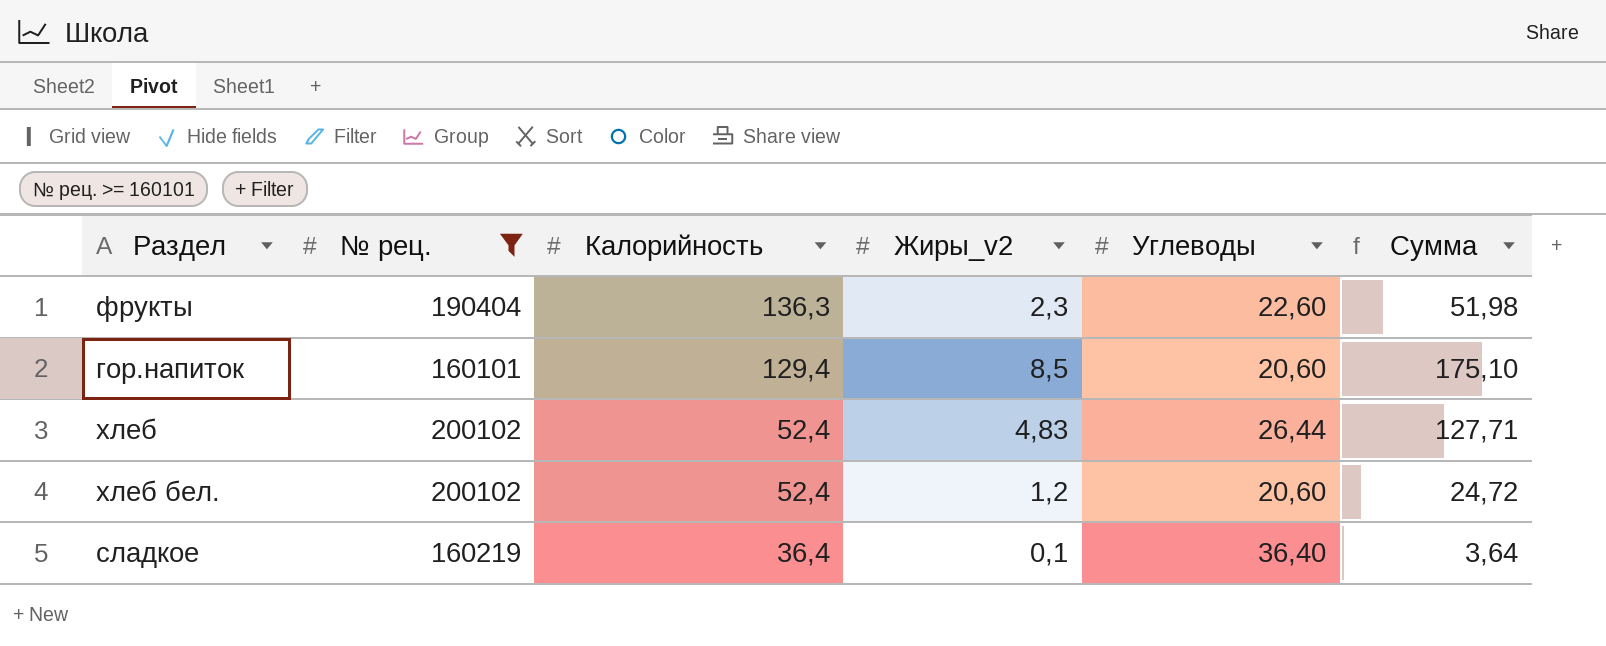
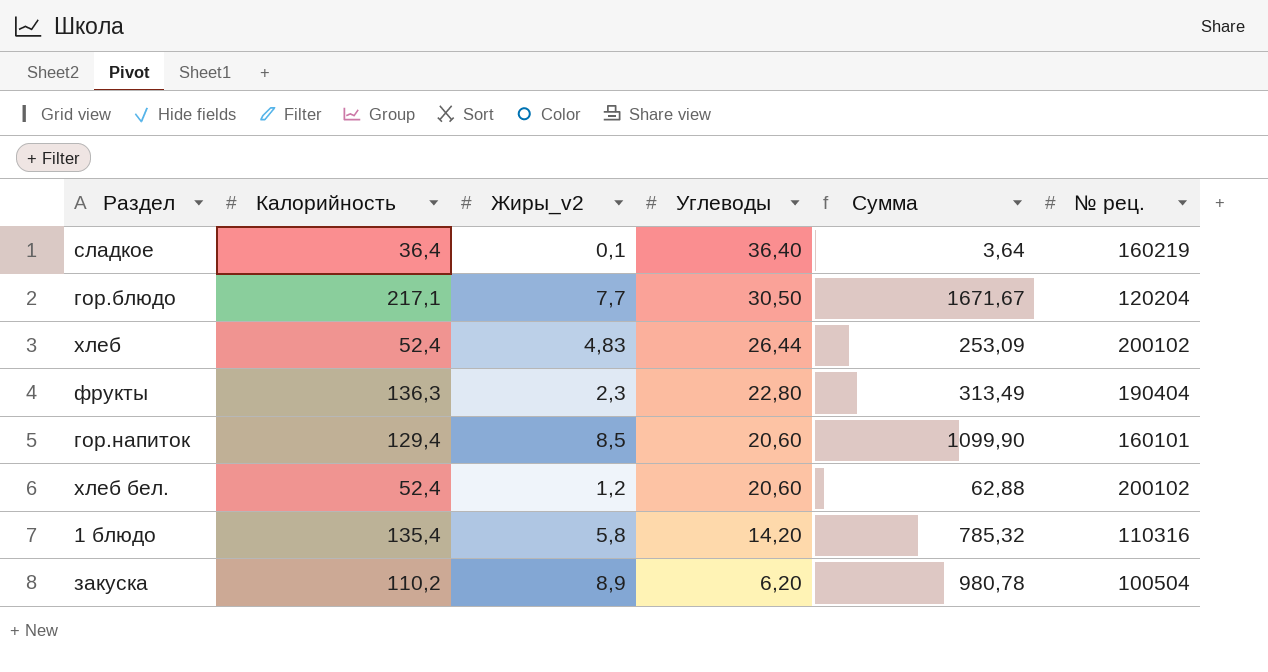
filter: № рец. >= 160101 -> none
row order: Калорийность descending -> Углеводы descending
column Сумма | formula: [Жиры_v2] * [Углеводы] -> [Калорийность] * [Жиры_v2]
column № рец. | position: 2 -> 6
фрукты | Углеводы: 22,60 -> 22,80

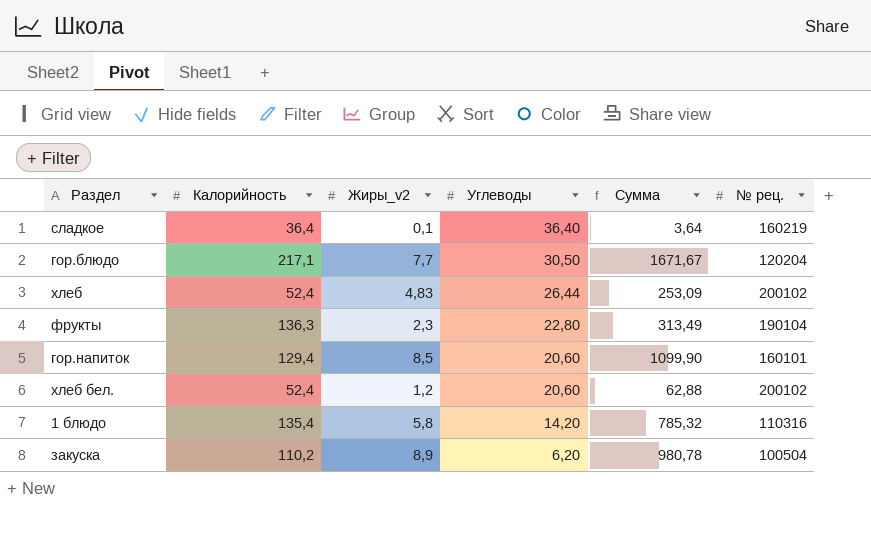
фрукты | № рец.: 190404 -> 190104

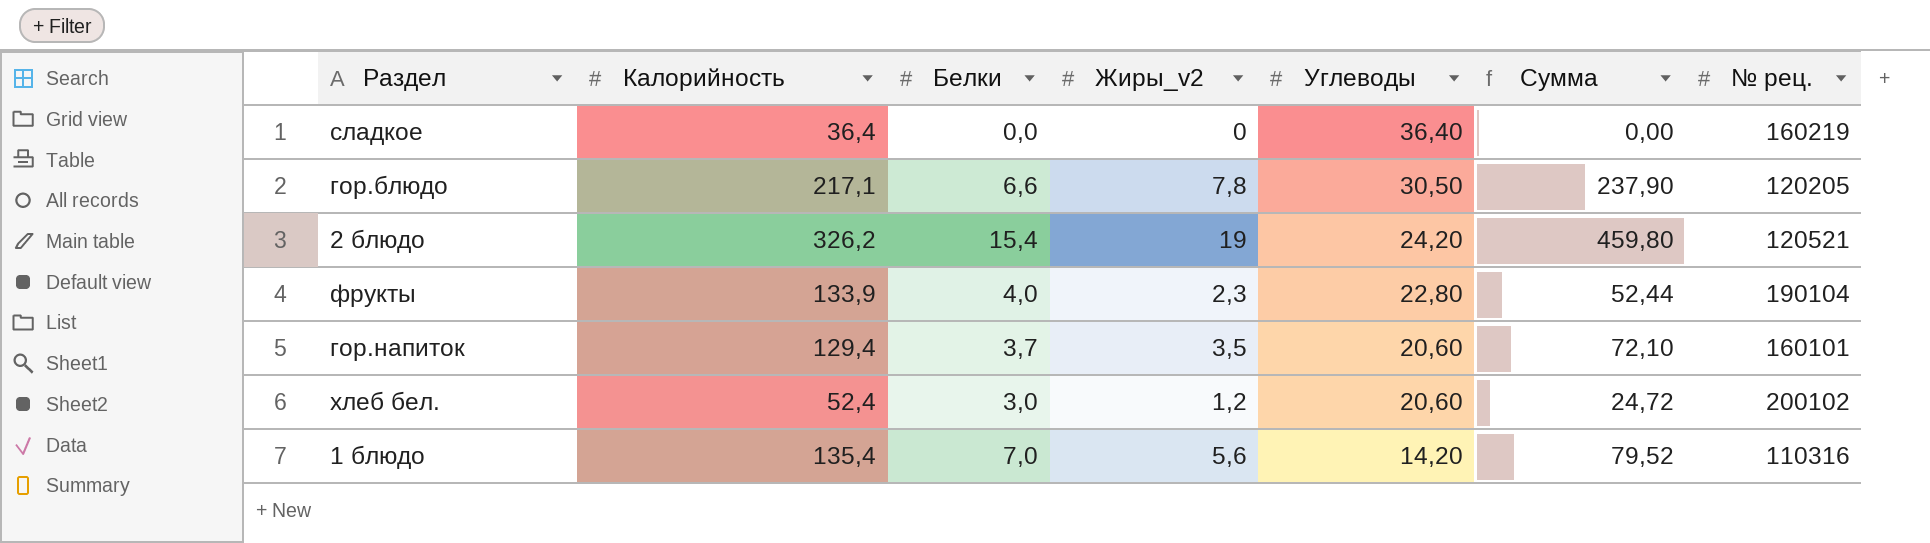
column Белки | position: none -> 3
column Сумма | formula: [Калорийность] * [Жиры_v2] -> [Жиры_v2] * [Углеводы]
row хлеб: 52,4 | 4,83 | 26,44 | 253,09 | 200102 -> none
row закуска: 110,2 | 8,9 | 6,20 | 980,78 | 100504 -> none
сладкое | Жиры_v2: 0,1 -> 0
гор.блюдо | Жиры_v2: 7,7 -> 7,8
гор.блюдо | № рец.: 120204 -> 120205
row 2 блюдо: none -> 326,2 | 15,4 | 19 | 24,20 | 459,80 | 120521
фрукты | Калорийность: 136,3 -> 133,9
гор.напиток | Жиры_v2: 8,5 -> 3,5
1 блюдо | Жиры_v2: 5,8 -> 5,6

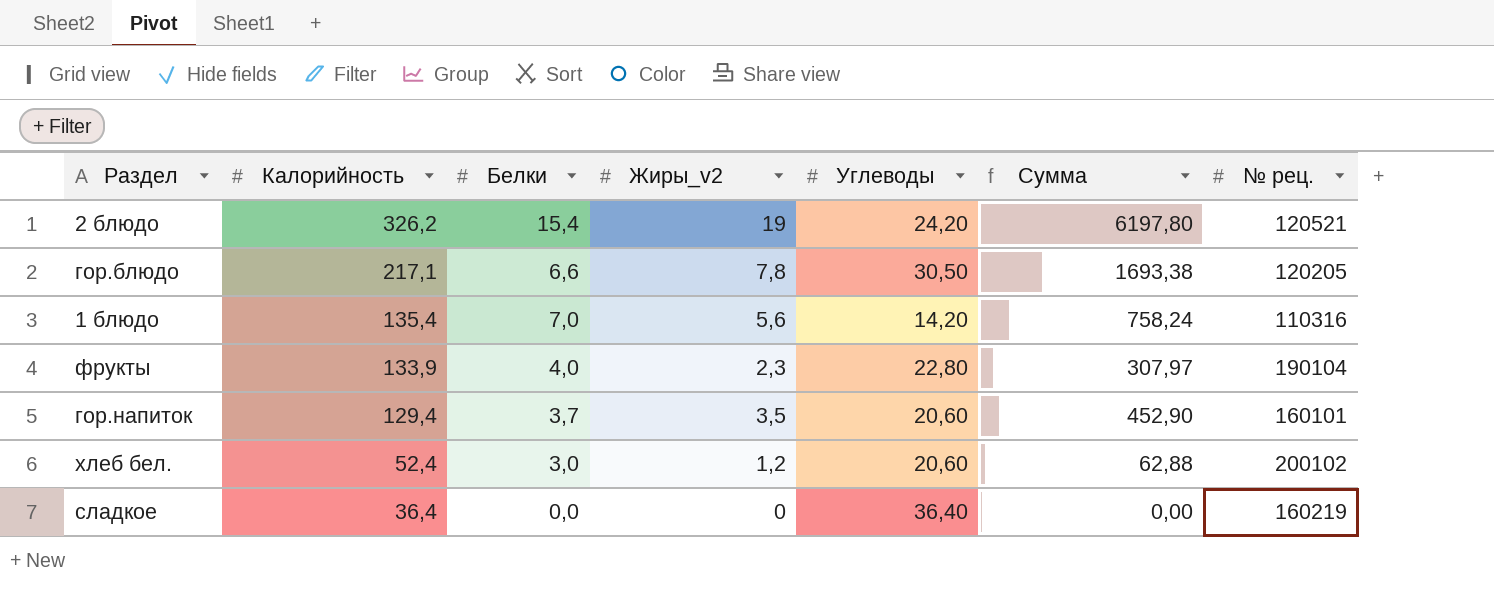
row order: Углеводы descending -> Калорийность descending
column Сумма | formula: [Жиры_v2] * [Углеводы] -> [Калорийность] * [Жиры_v2]

